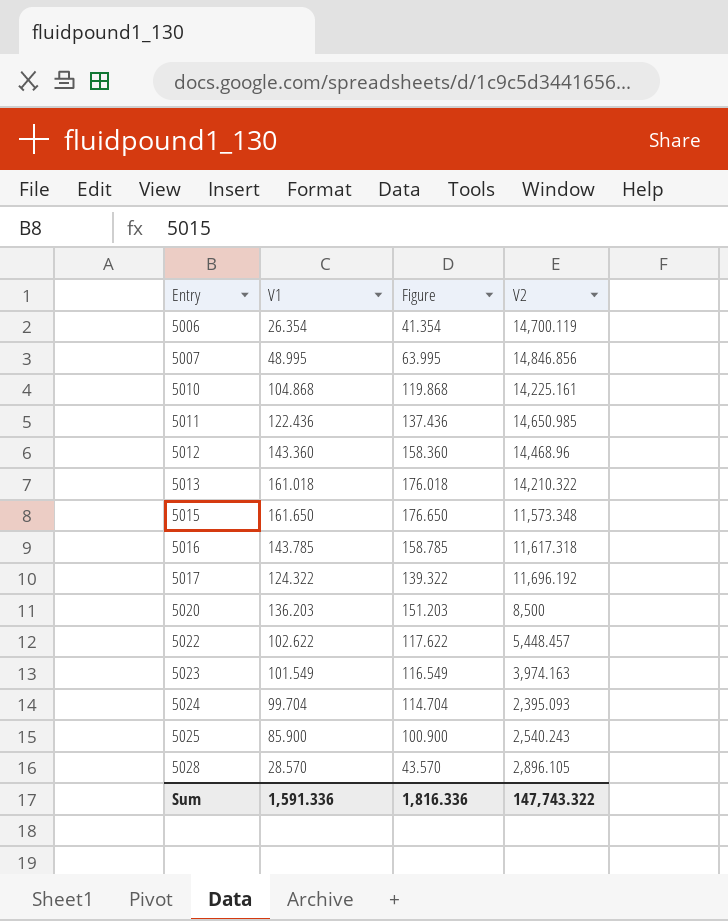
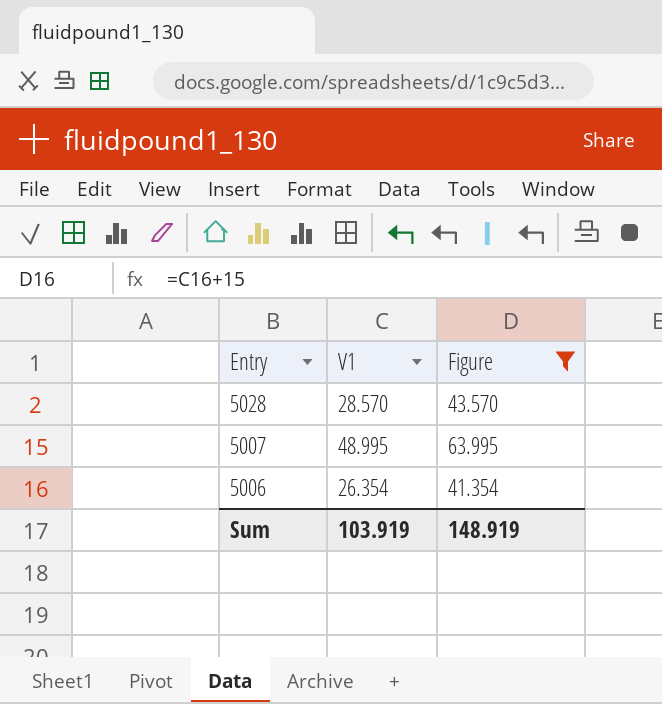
filter: none -> Figure <= 63.995
row order: Entry ascending -> Entry descending
column V2 | position: 4 -> none
Sum | V1: 1,591.336 -> 103.919
Sum | Figure: 1,816.336 -> 148.919

